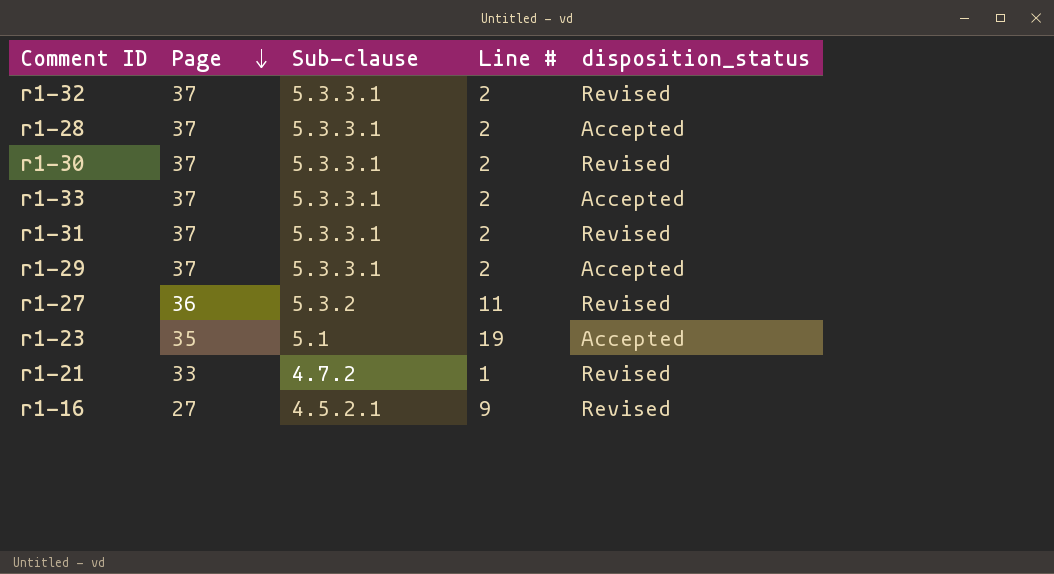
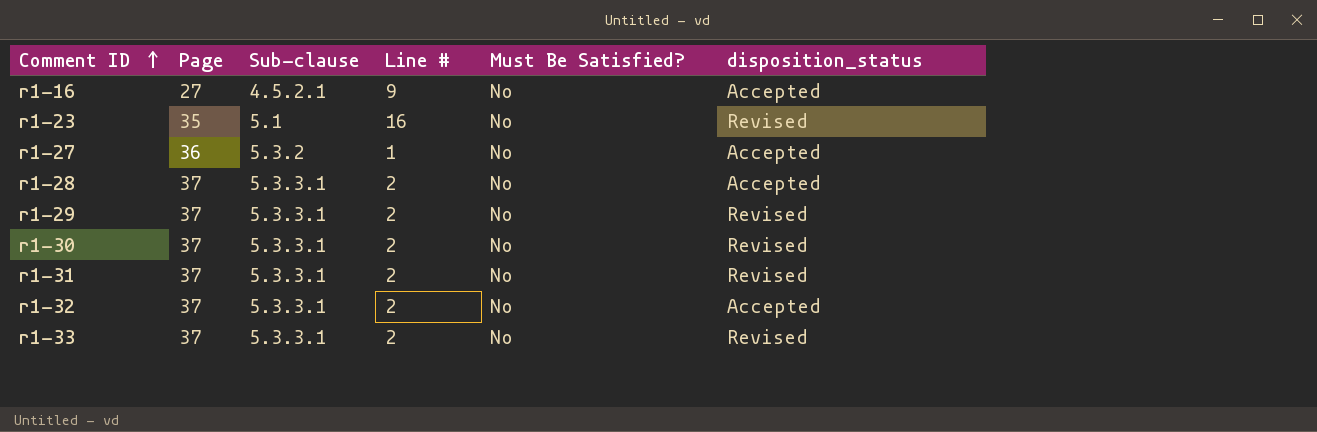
row order: Page descending -> Comment ID ascending
column Must Be Satisfied? | position: none -> 5
row r1-21: 33 | 4.7.2 | 1 | Revised -> none
r1-16 | disposition_status: Revised -> Accepted
r1-23 | Line #: 19 -> 16
r1-23 | disposition_status: Accepted -> Revised
r1-27 | Line #: 11 -> 1
r1-27 | disposition_status: Revised -> Accepted
r1-29 | disposition_status: Accepted -> Revised
r1-32 | disposition_status: Revised -> Accepted
r1-33 | disposition_status: Accepted -> Revised

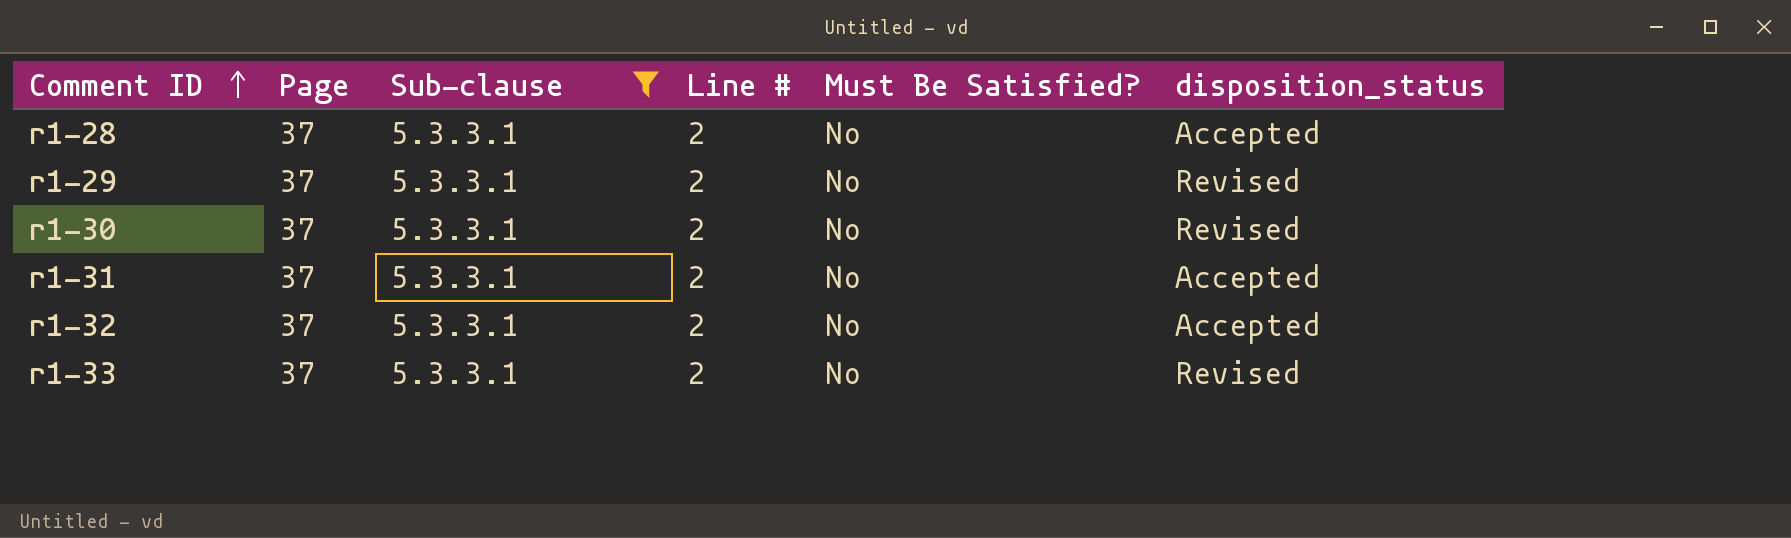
filter: none -> Sub-clause = 5.3.3.1
r1-31 | disposition_status: Revised -> Accepted

